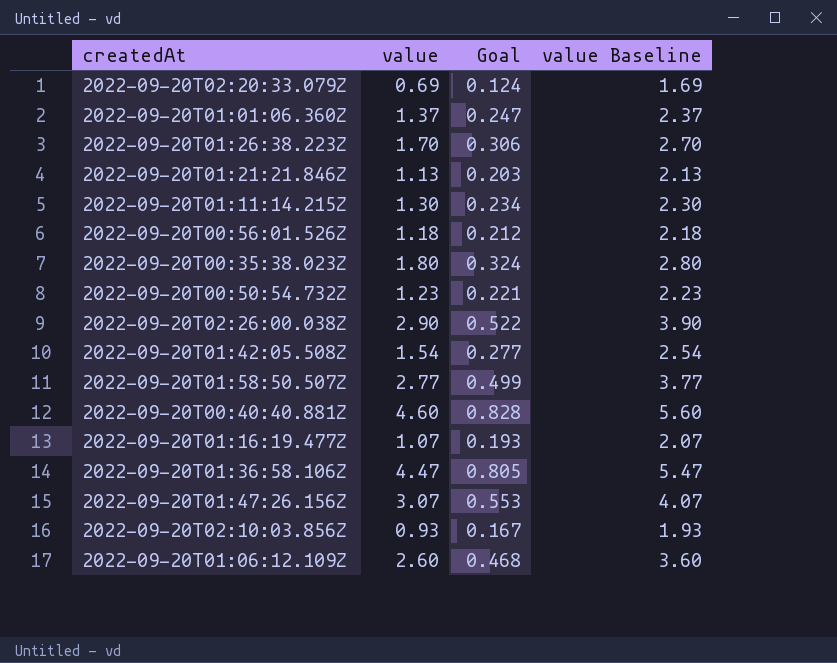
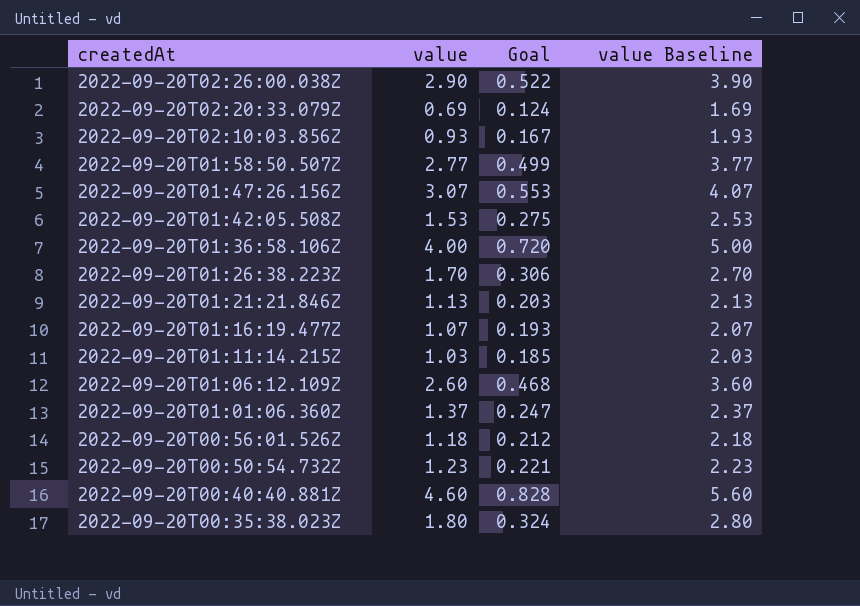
row order: none -> createdAt descending
2022-09-20T01:42:05.508Z | value: 1.54 -> 1.53
2022-09-20T01:42:05.508Z | Goal: 0.277 -> 0.275
2022-09-20T01:42:05.508Z | value Baseline: 2.54 -> 2.53
2022-09-20T01:36:58.106Z | value: 4.47 -> 4.00
2022-09-20T01:36:58.106Z | Goal: 0.805 -> 0.720
2022-09-20T01:36:58.106Z | value Baseline: 5.47 -> 5.00
2022-09-20T01:11:14.215Z | value: 1.30 -> 1.03
2022-09-20T01:11:14.215Z | Goal: 0.234 -> 0.185
2022-09-20T01:11:14.215Z | value Baseline: 2.30 -> 2.03

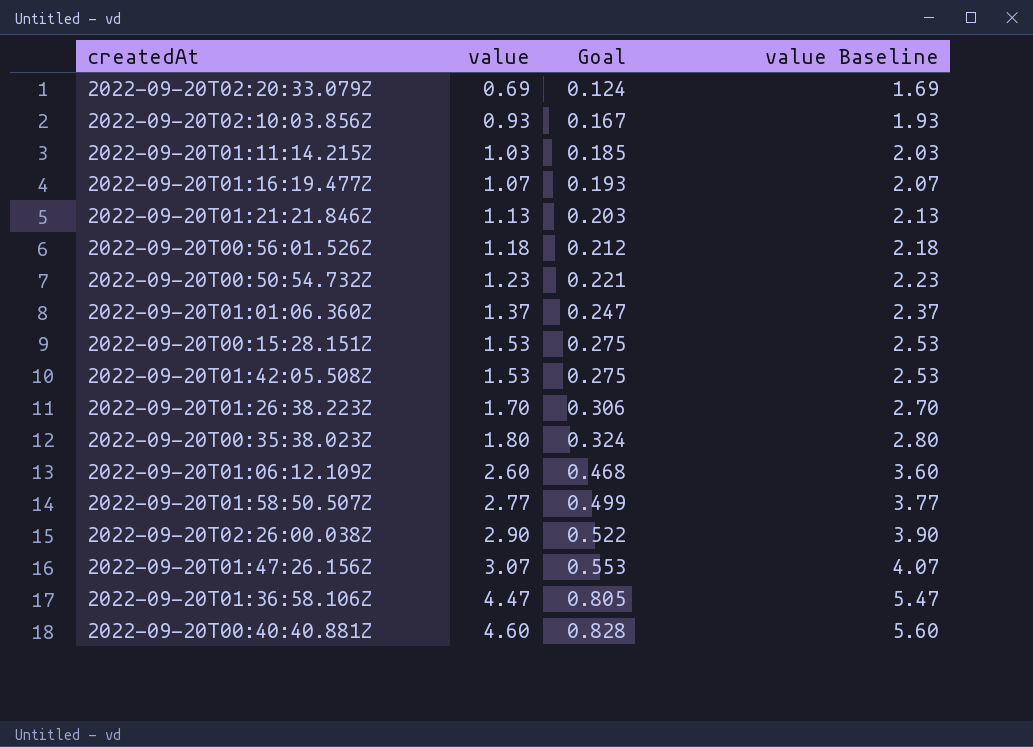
row order: createdAt descending -> value ascending
row 2022-09-20T00:15:28.151Z: none -> 1.53 | 0.275 | 2.53
2022-09-20T01:36:58.106Z | value: 4.00 -> 4.47
2022-09-20T01:36:58.106Z | Goal: 0.720 -> 0.805
2022-09-20T01:36:58.106Z | value Baseline: 5.00 -> 5.47

